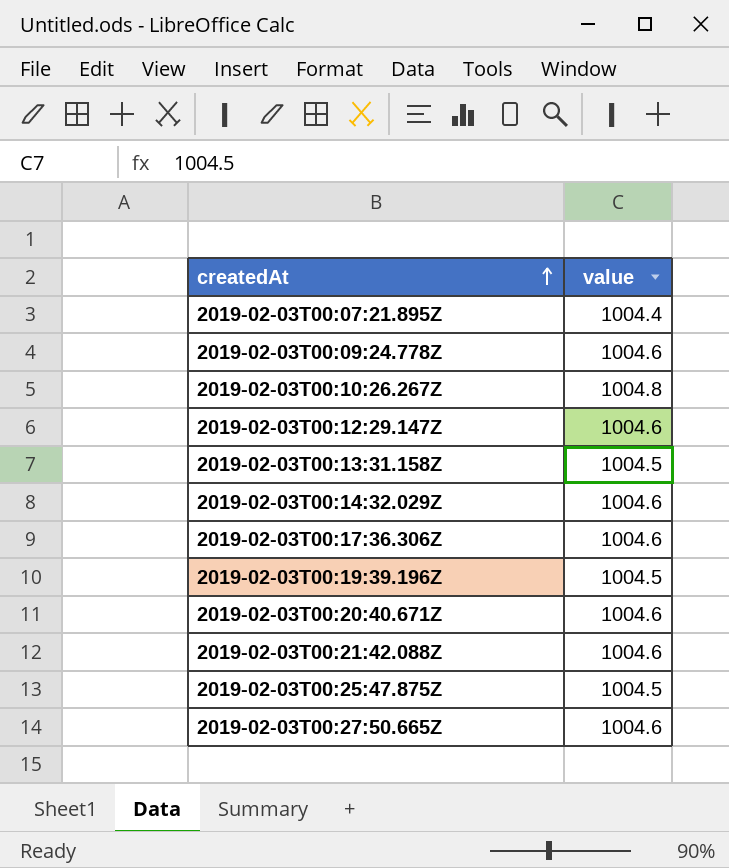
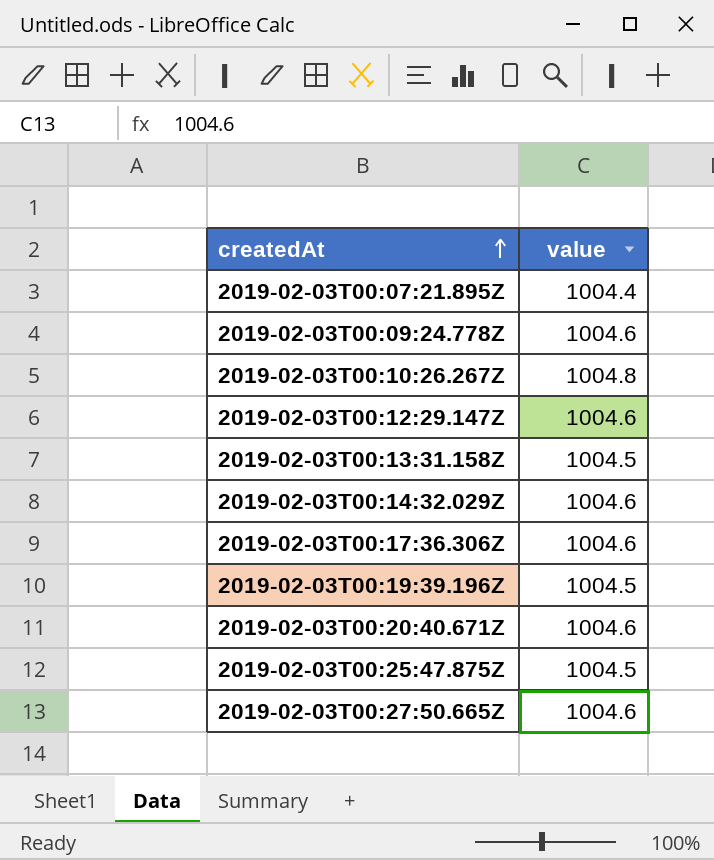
row 2019-02-03T00:21:42.088Z: 1004.6 -> none

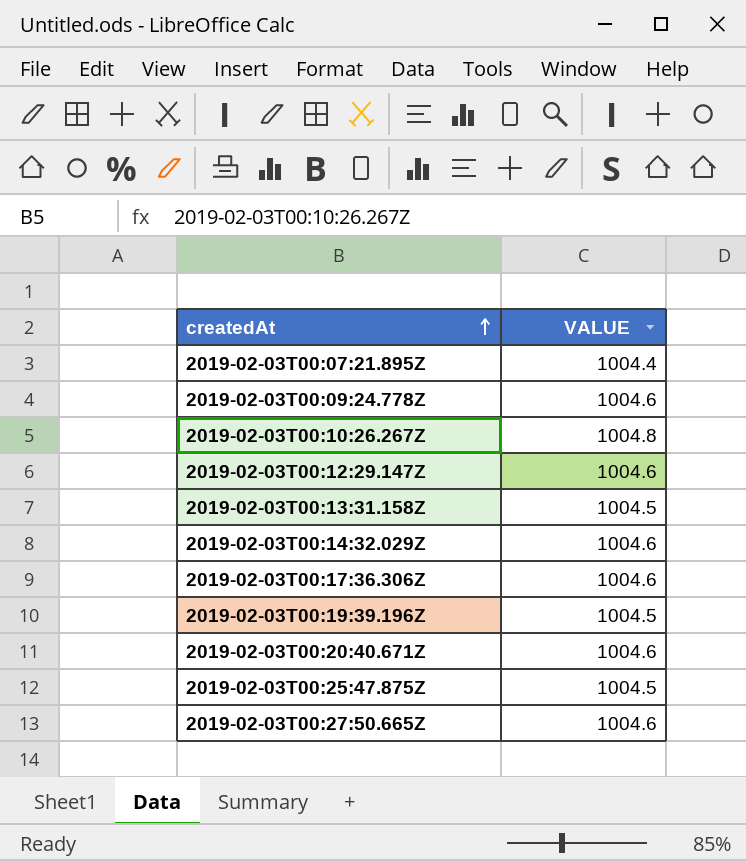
column name: value -> VALUE

